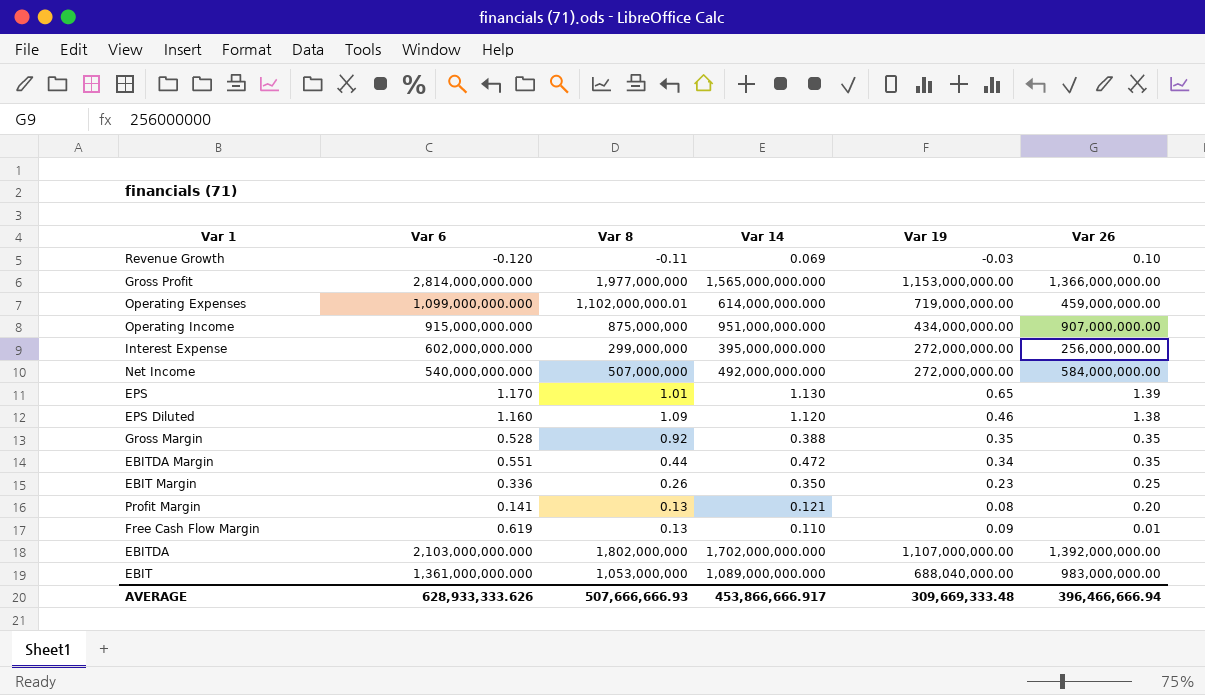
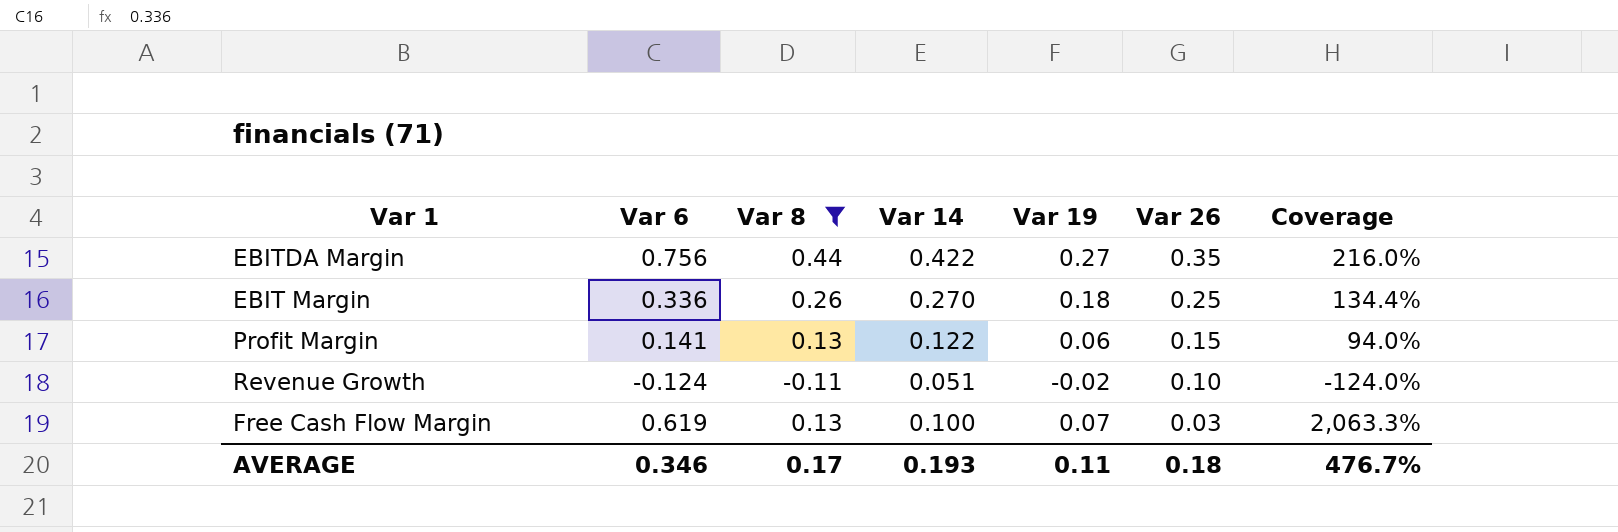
filter: none -> Var 8 <= 0.44
row order: none -> Var 26 descending
column Coverage | formula: none -> [Var 6] / [Var 26]
EBITDA Margin | Var 6: 0.551 -> 0.756
EBITDA Margin | Var 14: 0.472 -> 0.422
EBITDA Margin | Var 19: 0.34 -> 0.27
EBIT Margin | Var 14: 0.350 -> 0.270
EBIT Margin | Var 19: 0.23 -> 0.18
Profit Margin | Var 14: 0.121 -> 0.122
Profit Margin | Var 19: 0.08 -> 0.06
Profit Margin | Var 26: 0.20 -> 0.15
Revenue Growth | Var 6: -0.120 -> -0.124
Revenue Growth | Var 14: 0.069 -> 0.051
Revenue Growth | Var 19: -0.03 -> -0.02
Free Cash Flow Margin | Var 14: 0.110 -> 0.100
Free Cash Flow Margin | Var 19: 0.09 -> 0.07
Free Cash Flow Margin | Var 26: 0.01 -> 0.03
AVERAGE | Var 6: 628,933,333.626 -> 0.346
AVERAGE | Var 8: 507,666,666.93 -> 0.17
AVERAGE | Var 14: 453,866,666.917 -> 0.193
AVERAGE | Var 19: 309,669,333.48 -> 0.11
AVERAGE | Var 26: 396,466,666.94 -> 0.18

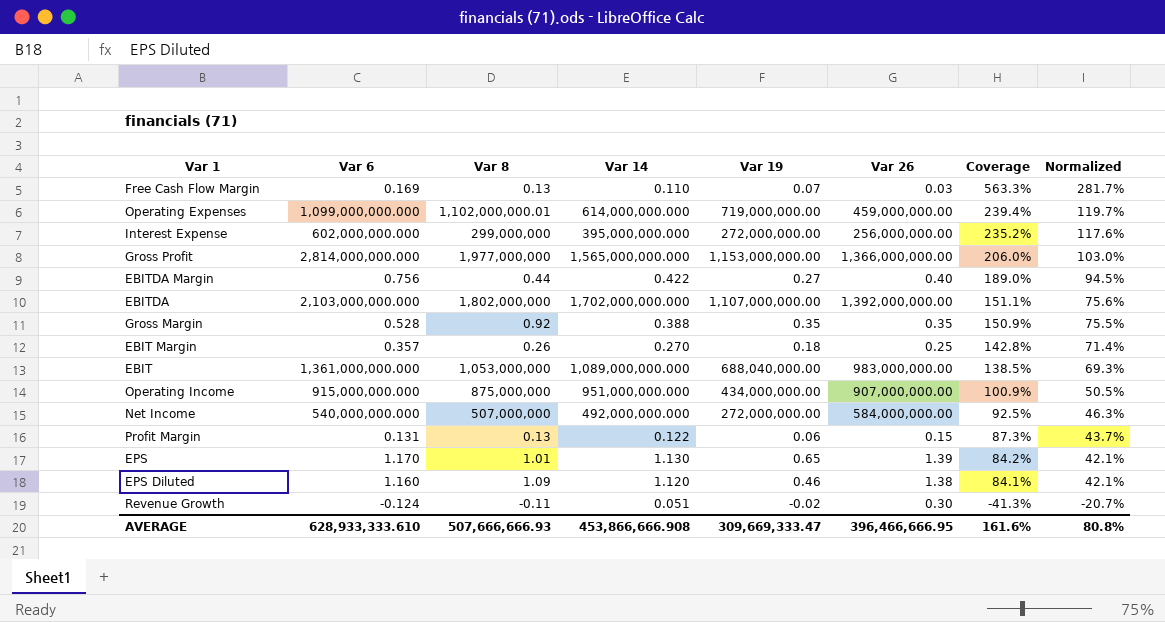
filter: Var 8 <= 0.44 -> none
row order: Var 26 descending -> Coverage descending
column Normalized | formula: none -> [Coverage] * 0.5
Free Cash Flow Margin | Var 6: 0.619 -> 0.169
Free Cash Flow Margin | Var 14: 0.100 -> 0.110
Free Cash Flow Margin | Coverage: 2,063.3% -> 563.3%
EBITDA Margin | Var 26: 0.35 -> 0.40
EBITDA Margin | Coverage: 216.0% -> 189.0%
EBIT Margin | Var 6: 0.336 -> 0.357
EBIT Margin | Coverage: 134.4% -> 142.8%
Profit Margin | Var 6: 0.141 -> 0.131
Profit Margin | Coverage: 94.0% -> 87.3%
Revenue Growth | Var 26: 0.10 -> 0.30
Revenue Growth | Coverage: -124.0% -> -41.3%
AVERAGE | Var 6: 0.346 -> 628,933,333.610
AVERAGE | Var 8: 0.17 -> 507,666,666.93
AVERAGE | Var 14: 0.193 -> 453,866,666.908
AVERAGE | Var 19: 0.11 -> 309,669,333.47
AVERAGE | Var 26: 0.18 -> 396,466,666.95
AVERAGE | Coverage: 476.7% -> 161.6%

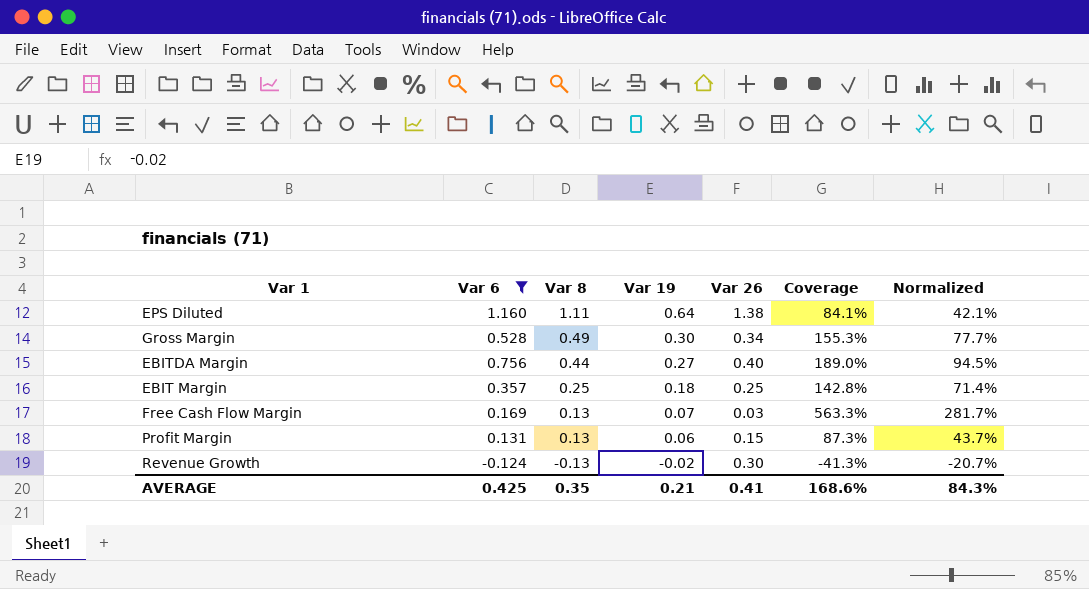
filter: none -> Var 6 <= 1.160
row order: Coverage descending -> Var 8 descending
column Var 14 | position: 4 -> none
EPS Diluted | Var 8: 1.09 -> 1.11
EPS Diluted | Var 19: 0.46 -> 0.64
Gross Margin | Var 8: 0.92 -> 0.49
Gross Margin | Var 19: 0.35 -> 0.30
Gross Margin | Var 26: 0.35 -> 0.34
Gross Margin | Coverage: 150.9% -> 155.3%
Gross Margin | Normalized: 75.5% -> 77.7%
EBIT Margin | Var 8: 0.26 -> 0.25
Revenue Growth | Var 8: -0.11 -> -0.13
AVERAGE | Var 6: 628,933,333.610 -> 0.425
AVERAGE | Var 8: 507,666,666.93 -> 0.35
AVERAGE | Var 19: 309,669,333.47 -> 0.21
AVERAGE | Var 26: 396,466,666.95 -> 0.41
AVERAGE | Coverage: 161.6% -> 168.6%
AVERAGE | Normalized: 80.8% -> 84.3%

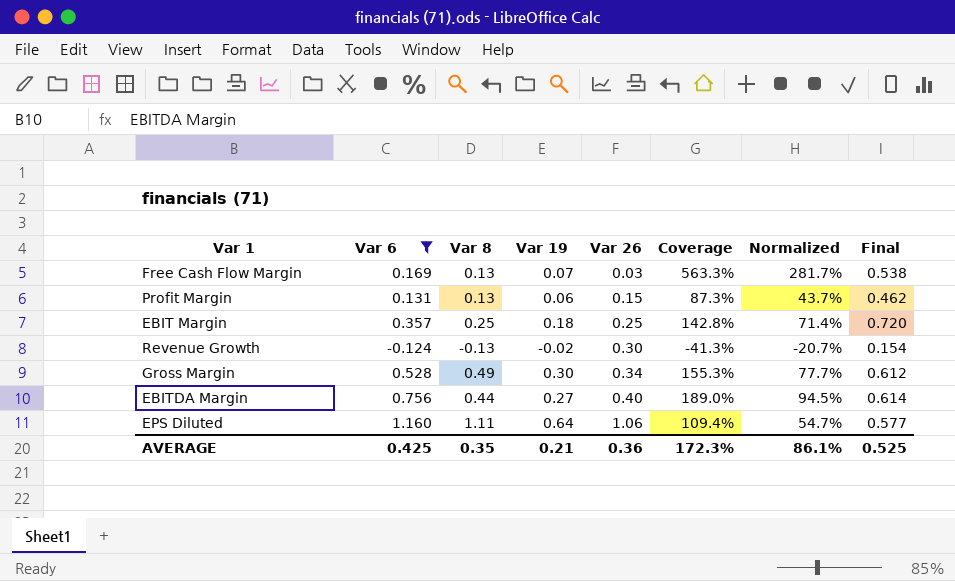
row order: Var 8 descending -> Var 26 ascending
column Final | formula: none -> [Var 19] / [Var 8]
EPS Diluted | Var 26: 1.38 -> 1.06
EPS Diluted | Coverage: 84.1% -> 109.4%
EPS Diluted | Normalized: 42.1% -> 54.7%
AVERAGE | Var 26: 0.41 -> 0.36
AVERAGE | Coverage: 168.6% -> 172.3%
AVERAGE | Normalized: 84.3% -> 86.1%

